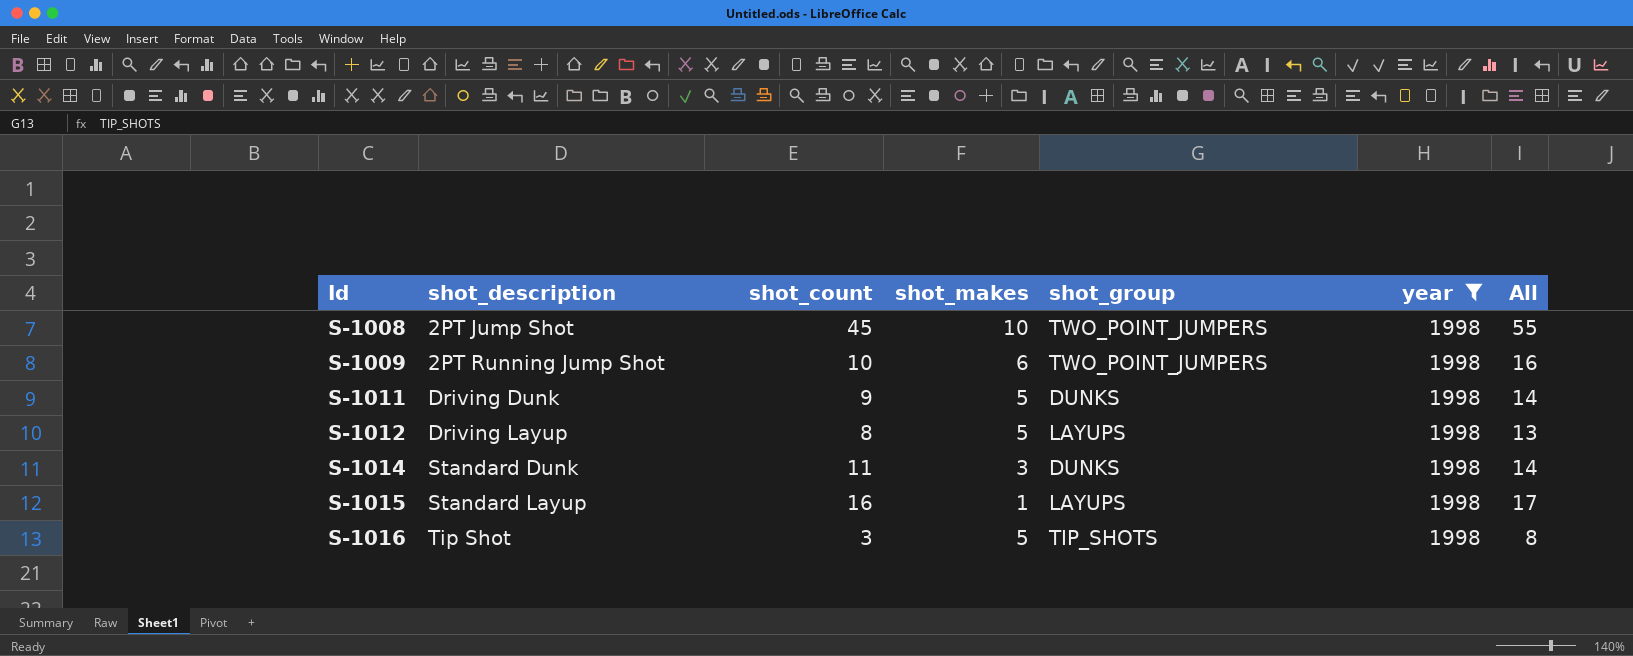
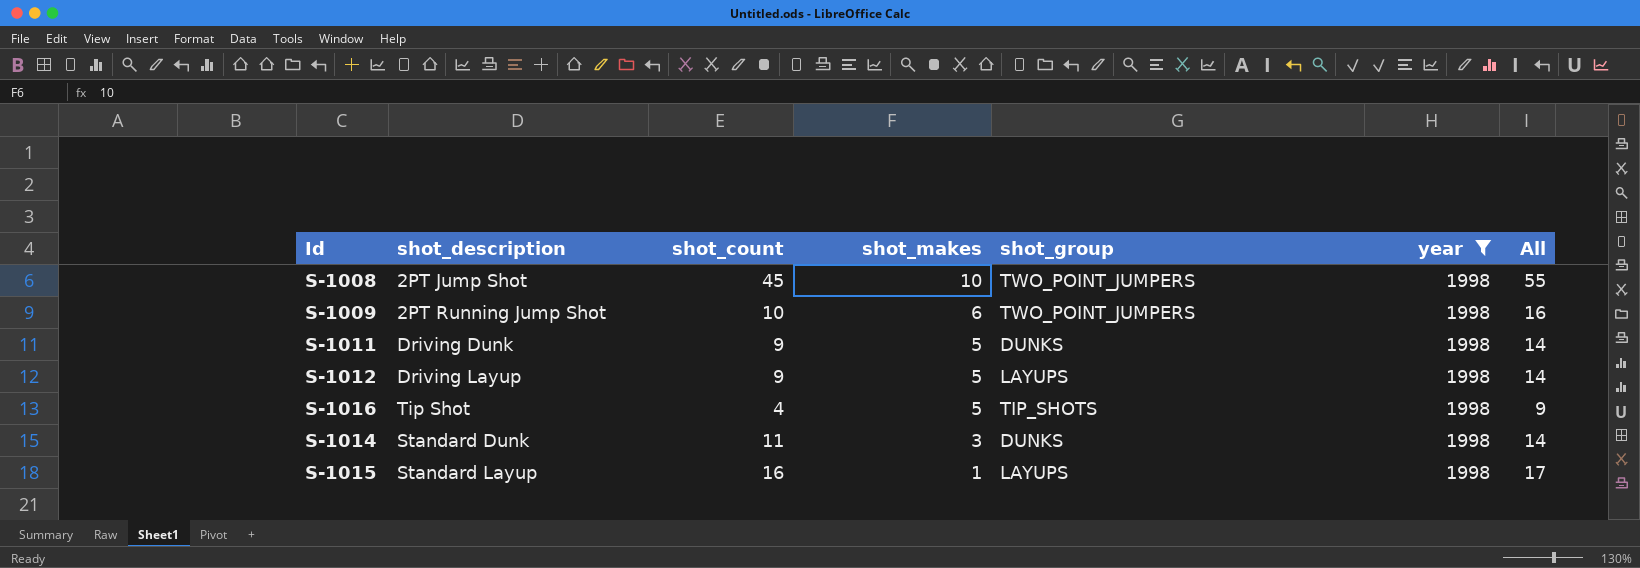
row order: Id ascending -> shot_makes descending
S-1012 | shot_count: 8 -> 9
S-1012 | All: 13 -> 14
S-1016 | shot_count: 3 -> 4
S-1016 | All: 8 -> 9

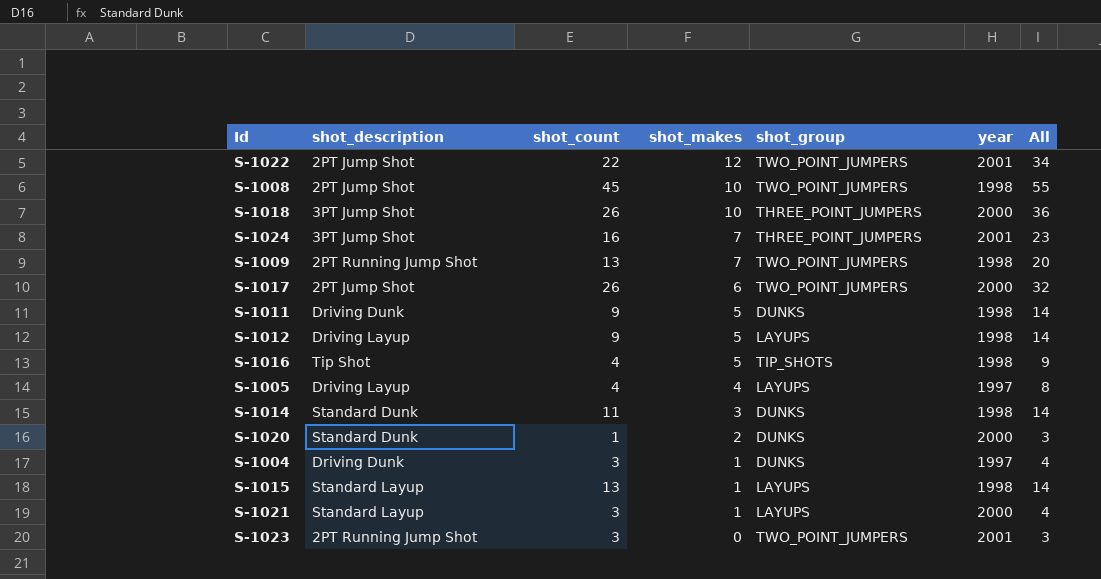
filter: year = 1998 -> none
S-1009 | shot_count: 10 -> 13
S-1009 | shot_makes: 6 -> 7
S-1009 | All: 16 -> 20
S-1015 | shot_count: 16 -> 13
S-1015 | All: 17 -> 14

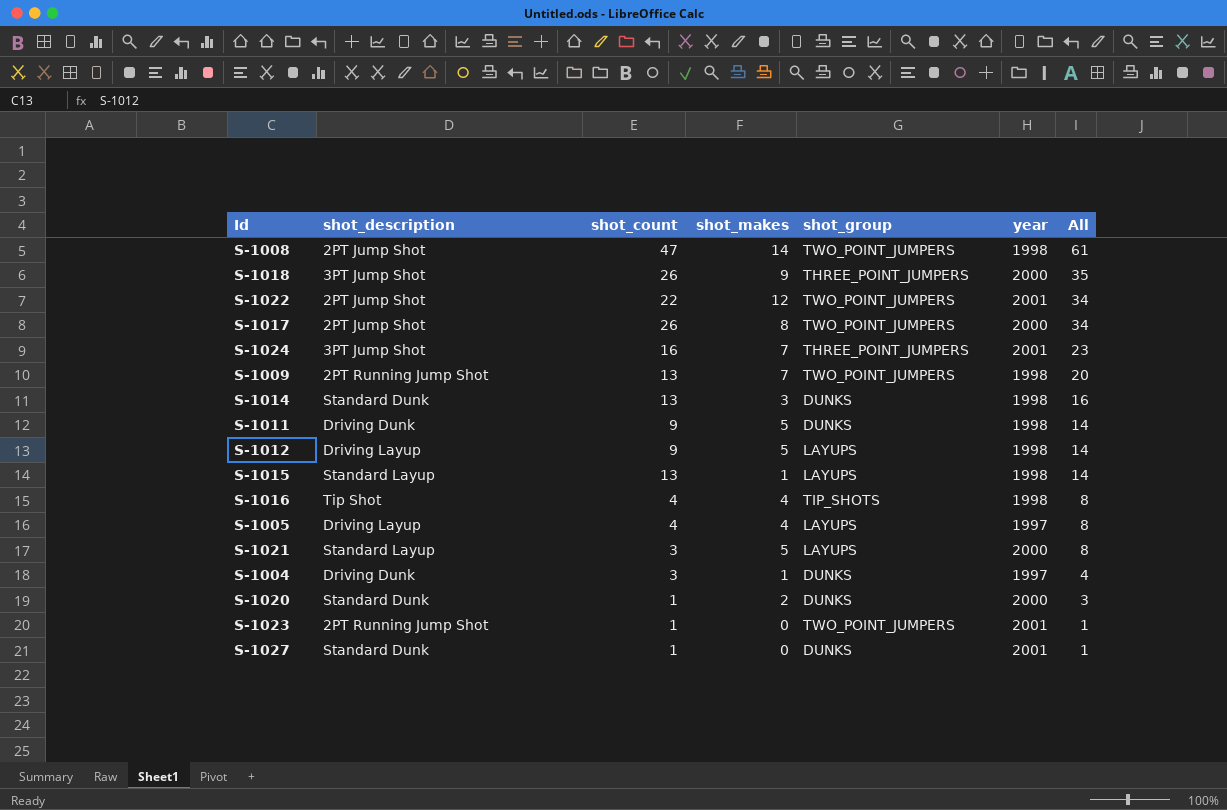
row order: shot_makes descending -> All descending
S-1008 | shot_count: 45 -> 47
S-1008 | shot_makes: 10 -> 14
S-1008 | All: 55 -> 61
S-1018 | shot_makes: 10 -> 9
S-1018 | All: 36 -> 35
S-1017 | shot_makes: 6 -> 8
S-1017 | All: 32 -> 34
S-1014 | shot_count: 11 -> 13
S-1014 | All: 14 -> 16
S-1016 | shot_makes: 5 -> 4
S-1016 | All: 9 -> 8
S-1021 | shot_makes: 1 -> 5
S-1021 | All: 4 -> 8
S-1023 | shot_count: 3 -> 1
S-1023 | All: 3 -> 1
row S-1027: none -> Standard Dunk | 1 | 0 | DUNKS | 2001 | 1

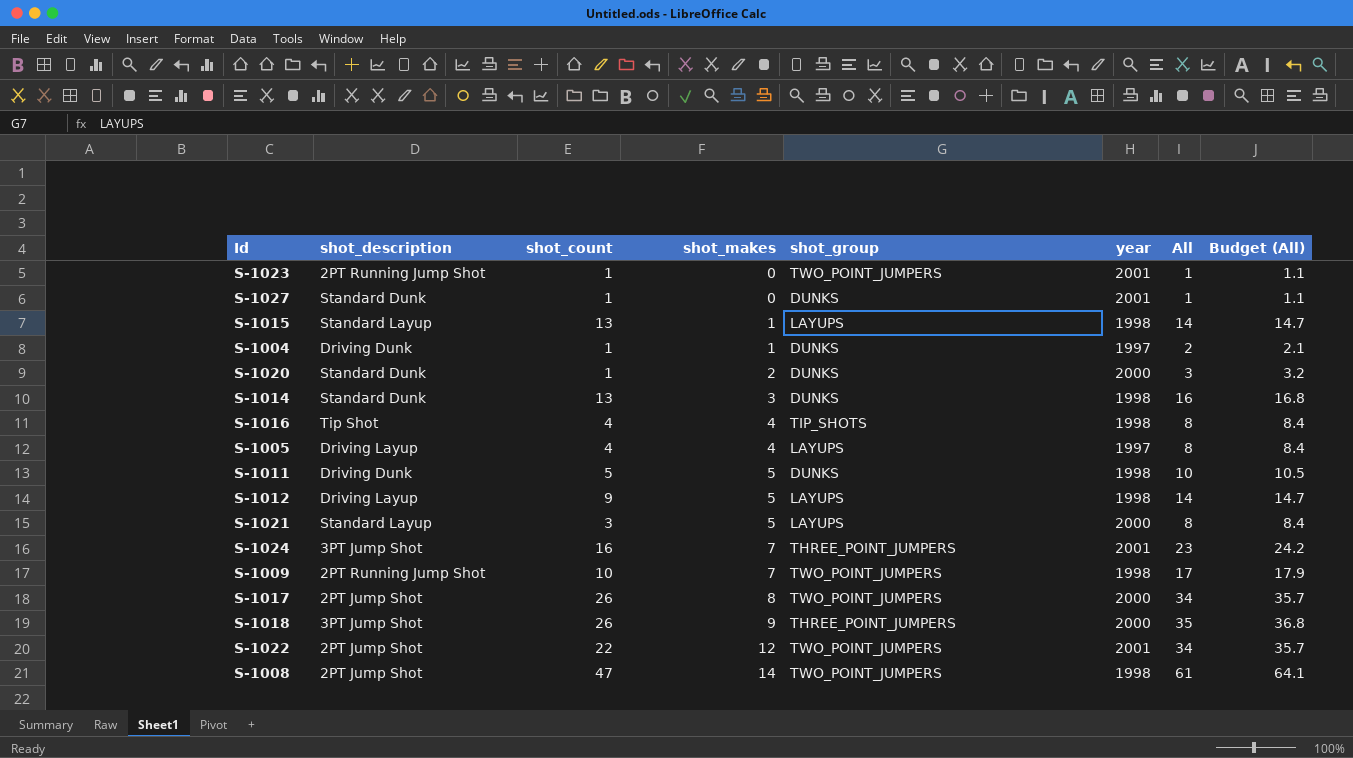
row order: All descending -> shot_makes ascending
column Budget (All) | formula: none -> [All] * 1.05
S-1004 | shot_count: 3 -> 1
S-1004 | All: 4 -> 2
S-1011 | shot_count: 9 -> 5
S-1011 | All: 14 -> 10
S-1009 | shot_count: 13 -> 10
S-1009 | All: 20 -> 17

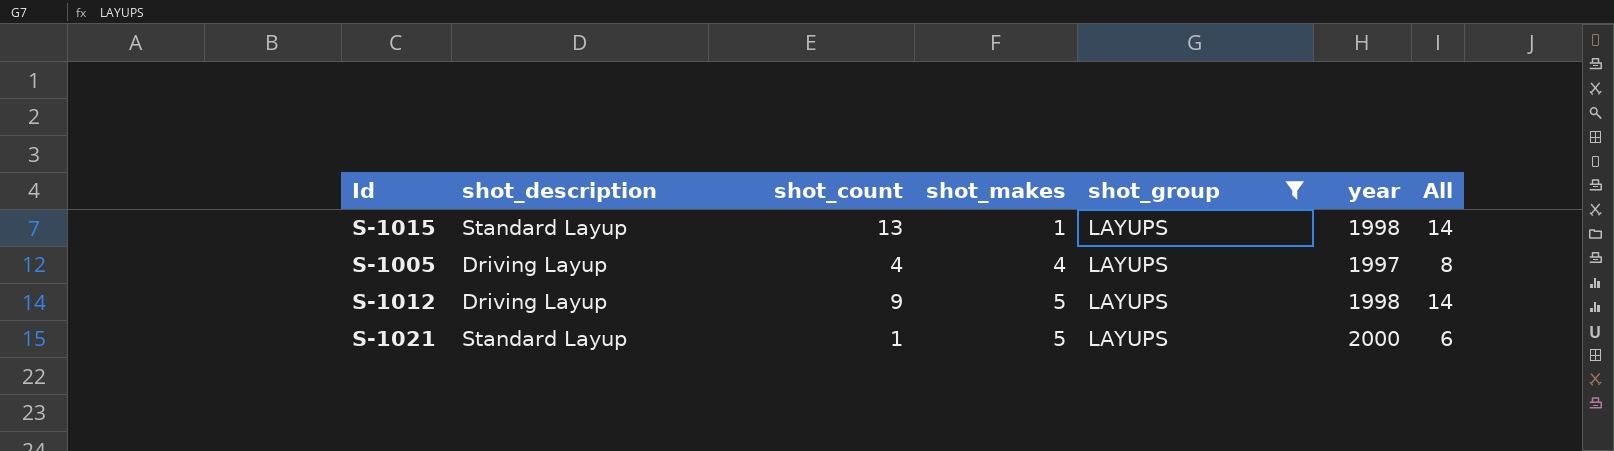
filter: none -> shot_group = LAYUPS
column Budget (All) | formula: [All] * 1.05 -> none
S-1021 | shot_count: 3 -> 1
S-1021 | All: 8 -> 6

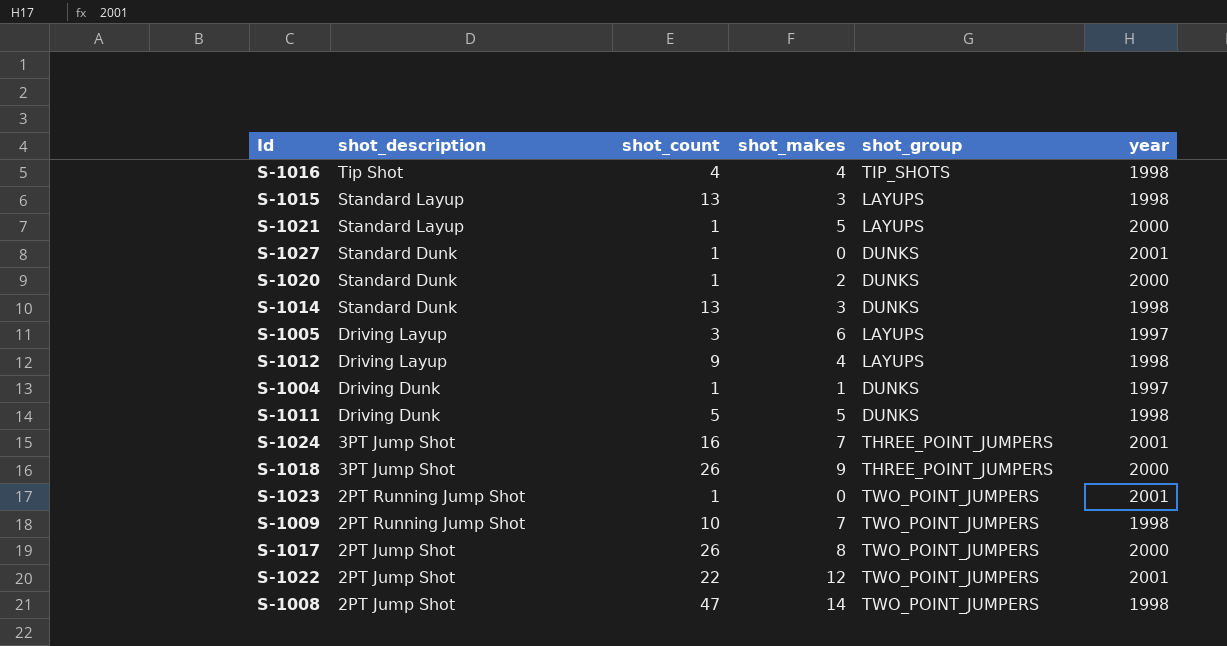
filter: shot_group = LAYUPS -> none
row order: shot_makes ascending -> shot_description descending
column All | formula: [shot_count] + [shot_makes] -> none
S-1015 | shot_makes: 1 -> 3
S-1005 | shot_count: 4 -> 3
S-1005 | shot_makes: 4 -> 6
S-1012 | shot_makes: 5 -> 4

